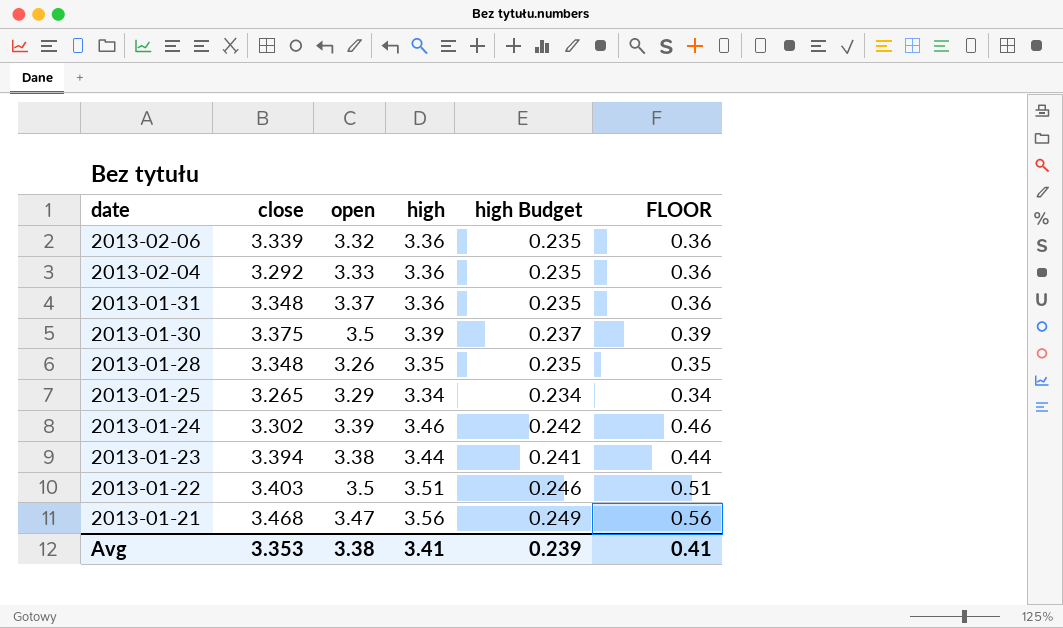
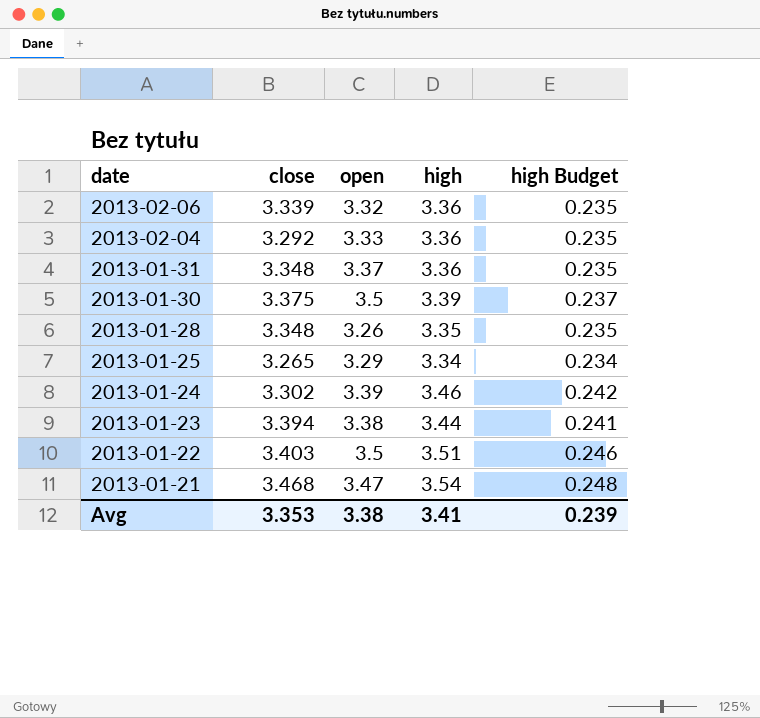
column FLOOR | formula: [high] - 3 -> none
2013-01-21 | high: 3.56 -> 3.54
2013-01-21 | high Budget: 0.249 -> 0.248

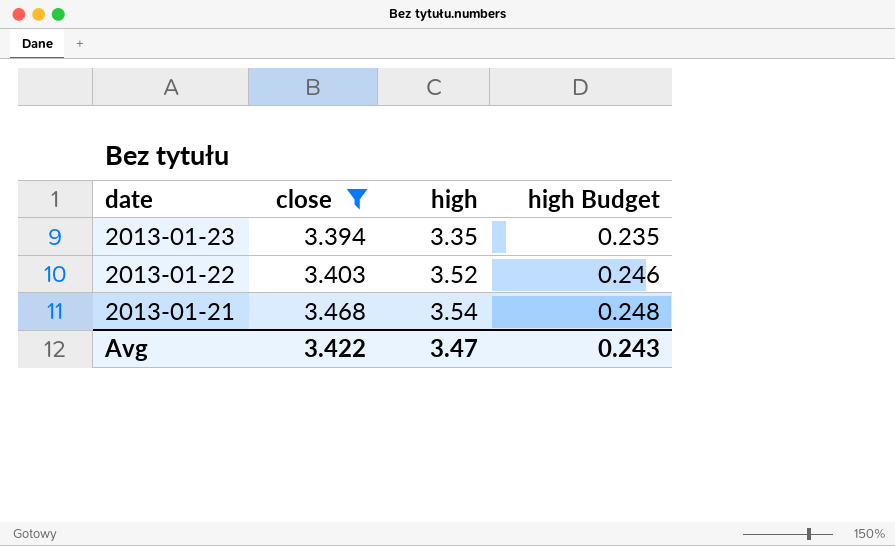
filter: none -> close >= 3.394
column open | position: 3 -> none
2013-01-23 | high: 3.44 -> 3.35
2013-01-23 | high Budget: 0.241 -> 0.235
2013-01-22 | high: 3.51 -> 3.52
Avg | close: 3.353 -> 3.422
Avg | high: 3.41 -> 3.47
Avg | high Budget: 0.239 -> 0.243

